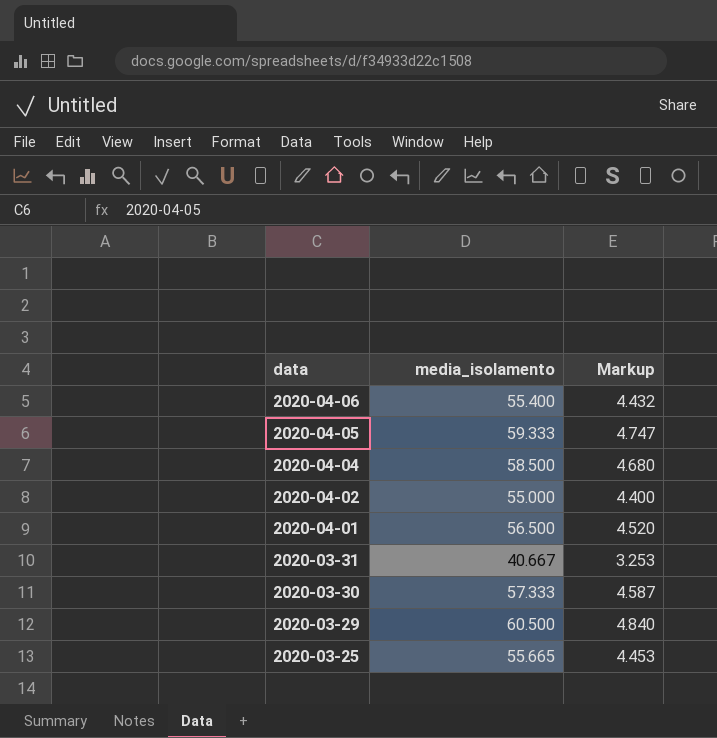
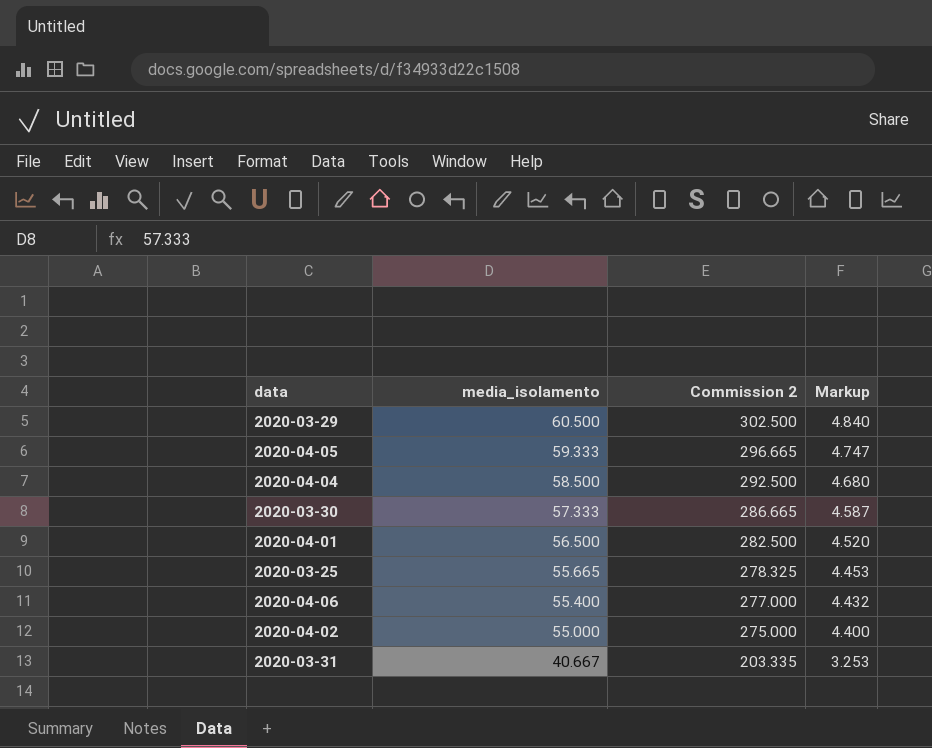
row order: data descending -> media_isolamento descending
column Commission 2 | formula: none -> [media_isolamento] * 5

